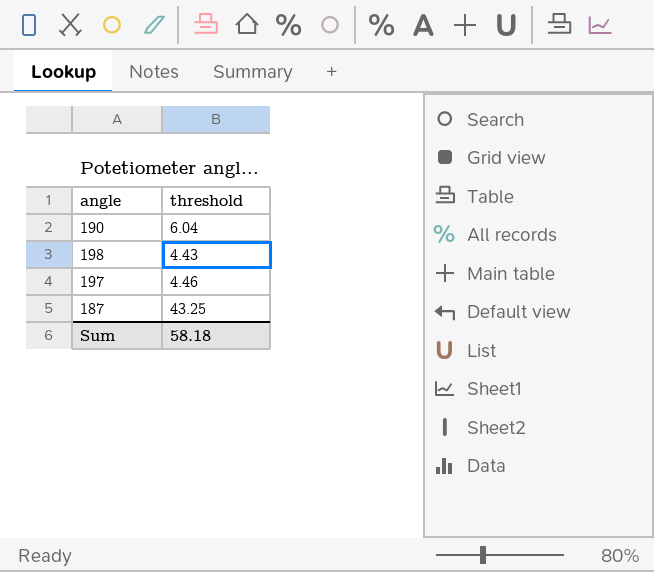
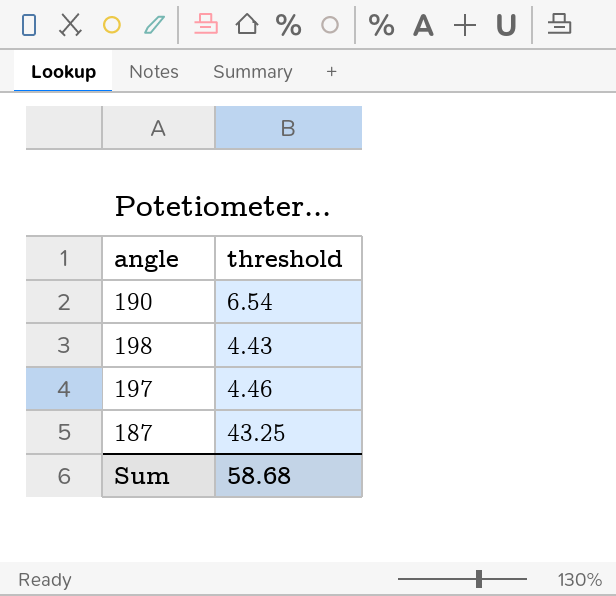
190 | threshold: 6.04 -> 6.54
Sum | threshold: 58.18 -> 58.68

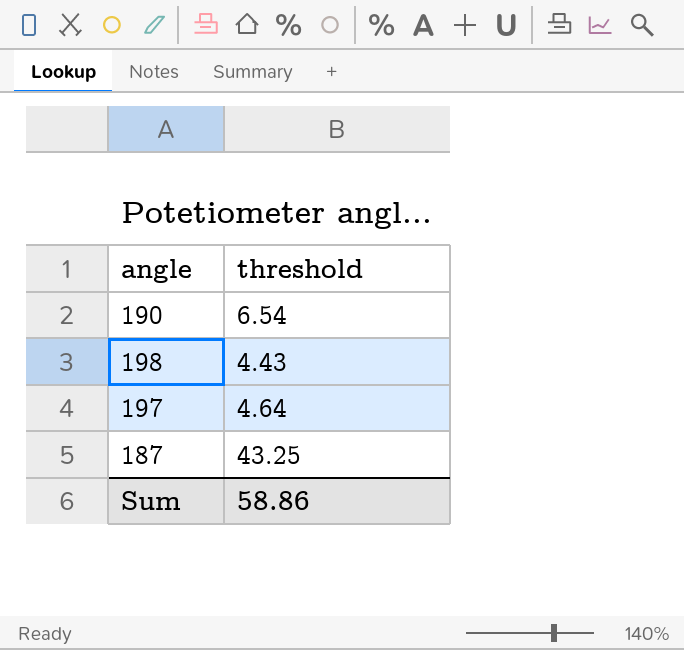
197 | threshold: 4.46 -> 4.64
Sum | threshold: 58.68 -> 58.86

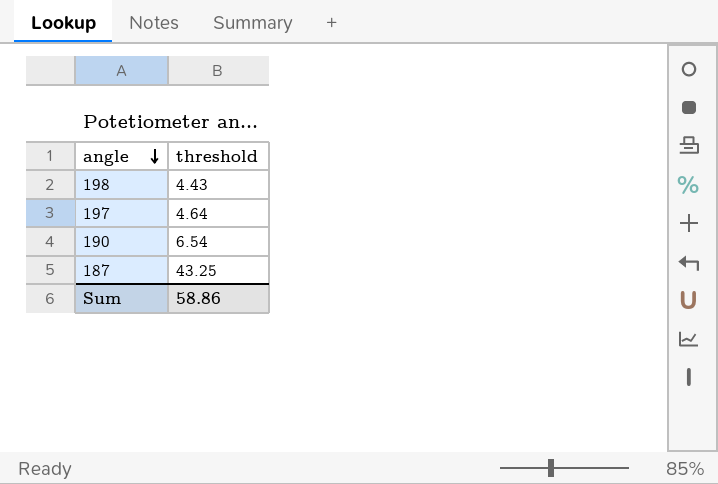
row order: none -> angle descending

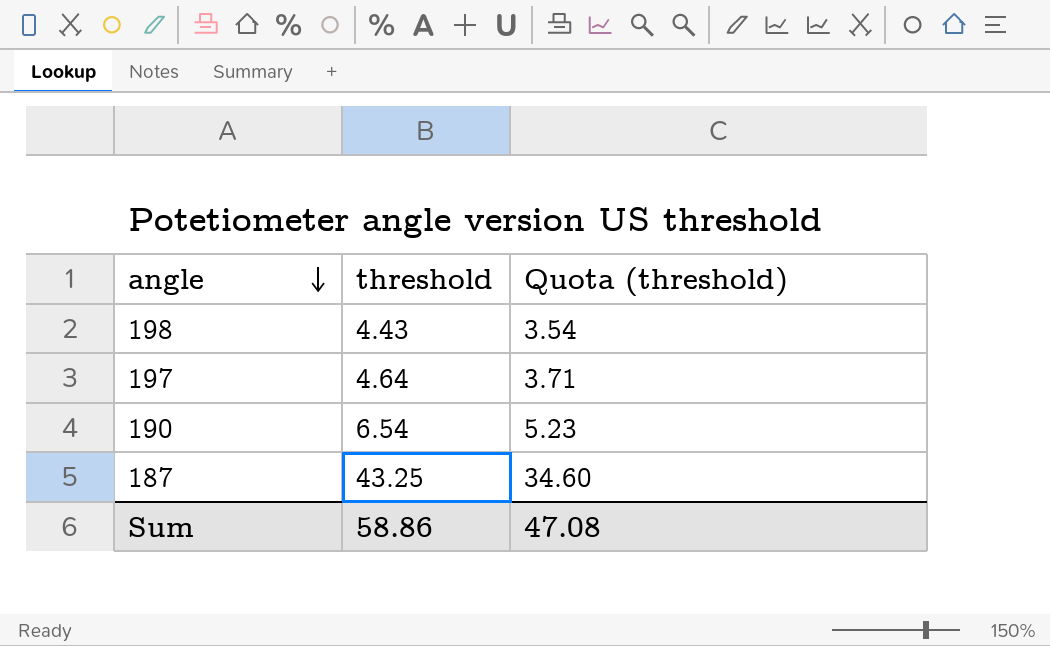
column Quota (threshold) | formula: none -> [threshold] * 0.8

